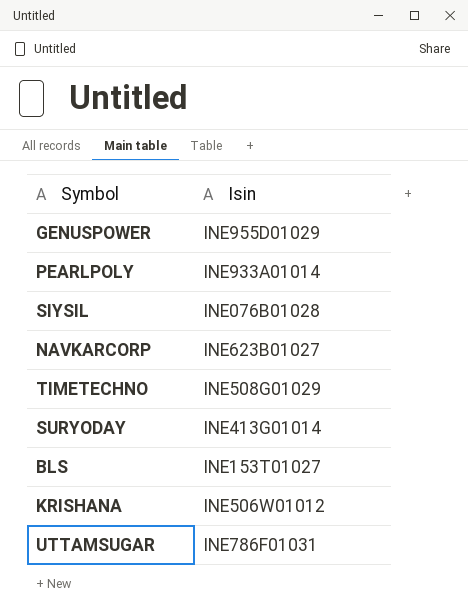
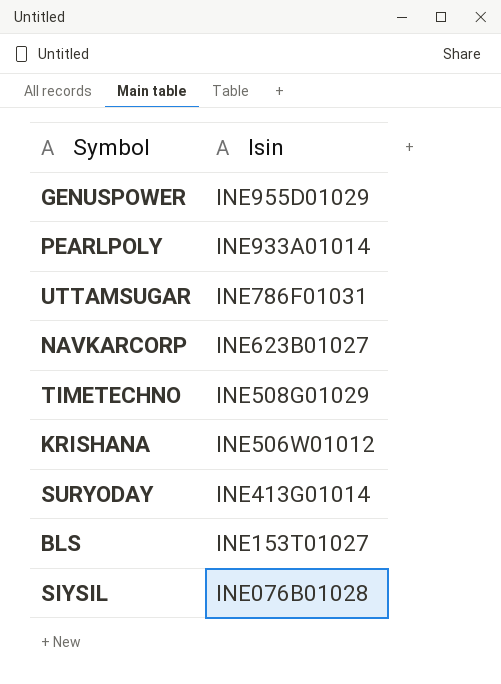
row order: none -> Isin descending

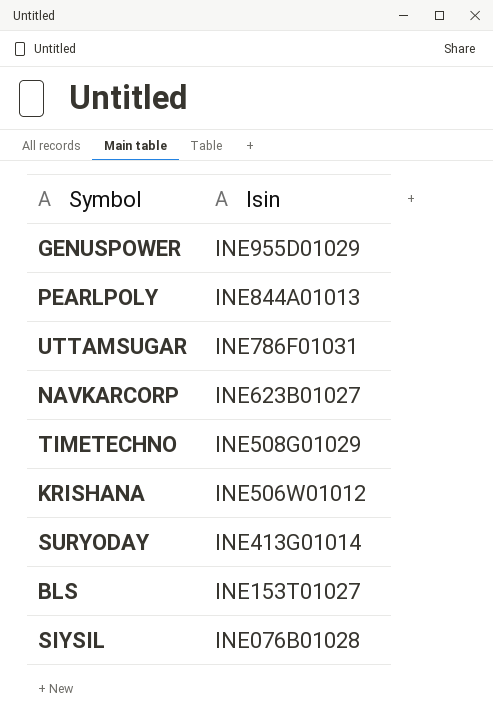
PEARLPOLY | Isin: INE933A01014 -> INE844A01013

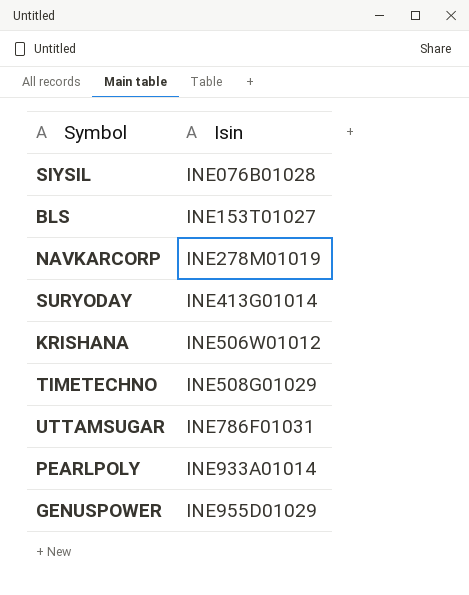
row order: Isin descending -> Isin ascending
NAVKARCORP | Isin: INE623B01027 -> INE278M01019
PEARLPOLY | Isin: INE844A01013 -> INE933A01014

